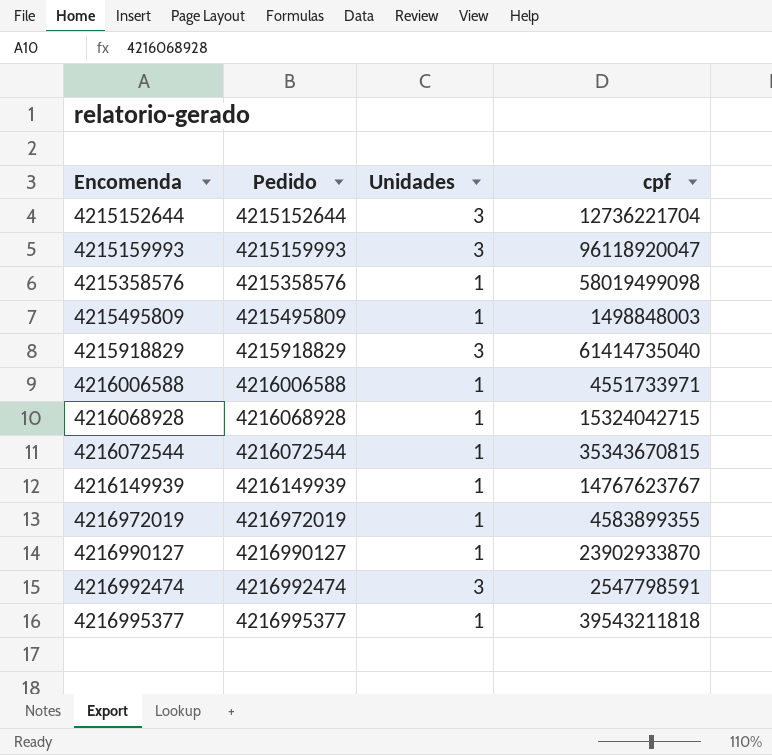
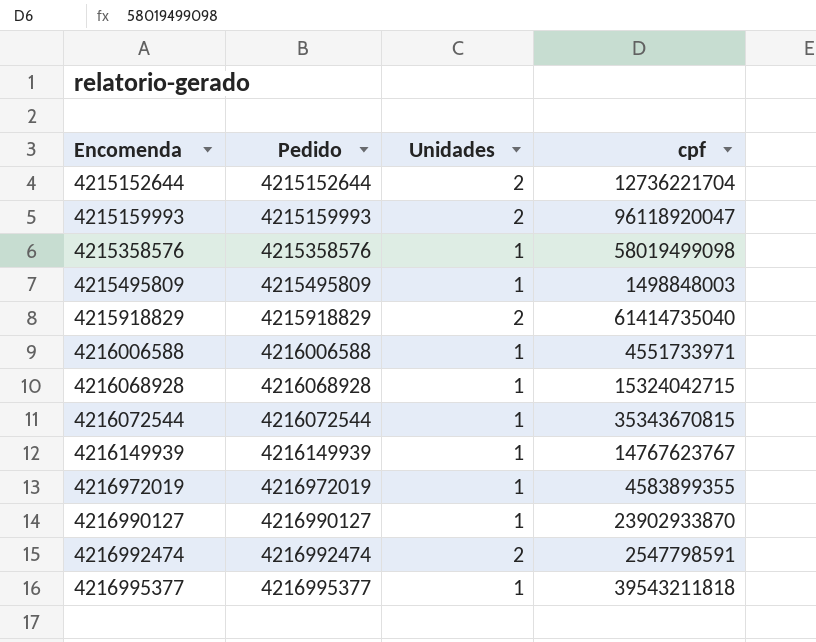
4215152644 | Unidades: 3 -> 2
4215159993 | Unidades: 3 -> 2
4215918829 | Unidades: 3 -> 2
4216992474 | Unidades: 3 -> 2

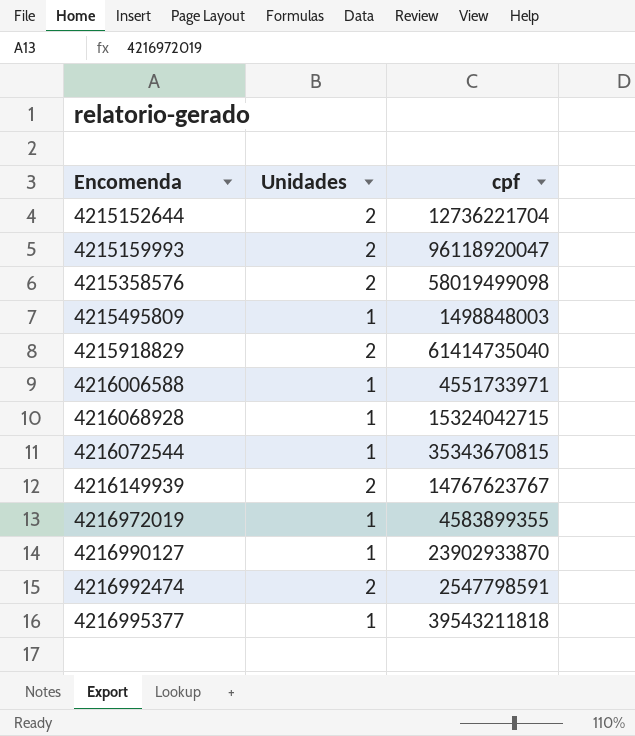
column Pedido | position: 2 -> none
4215358576 | Unidades: 1 -> 2
4216149939 | Unidades: 1 -> 2

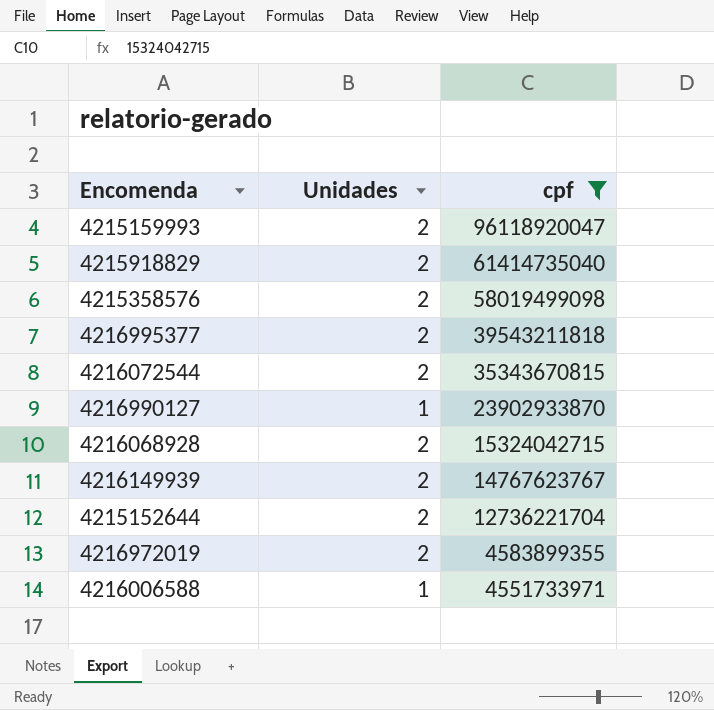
filter: none -> cpf >= 4551733971
row order: Encomenda ascending -> cpf descending
4216995377 | Unidades: 1 -> 2
4216072544 | Unidades: 1 -> 2
4216068928 | Unidades: 1 -> 2
4216972019 | Unidades: 1 -> 2

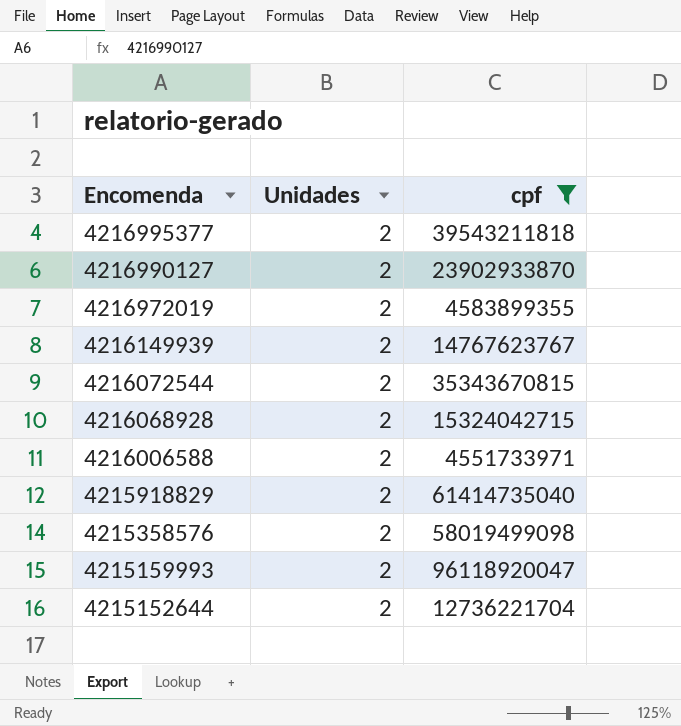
row order: cpf descending -> Encomenda descending
4216990127 | Unidades: 1 -> 2
4216006588 | Unidades: 1 -> 2

